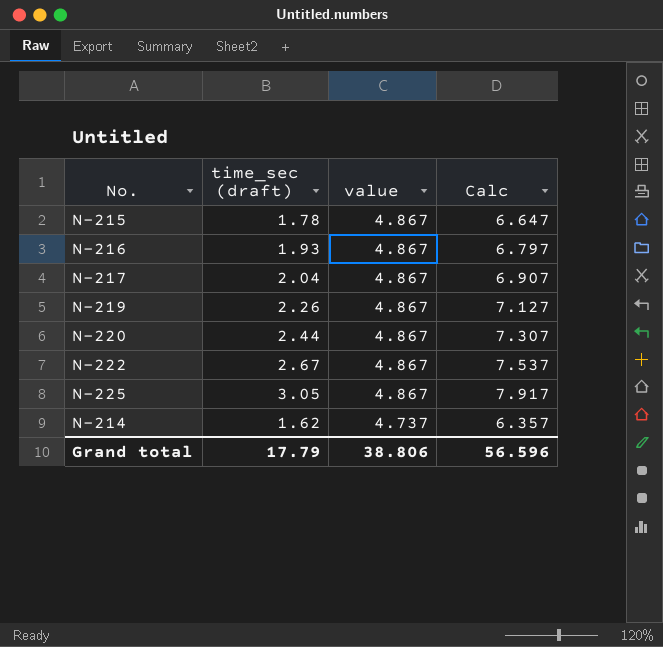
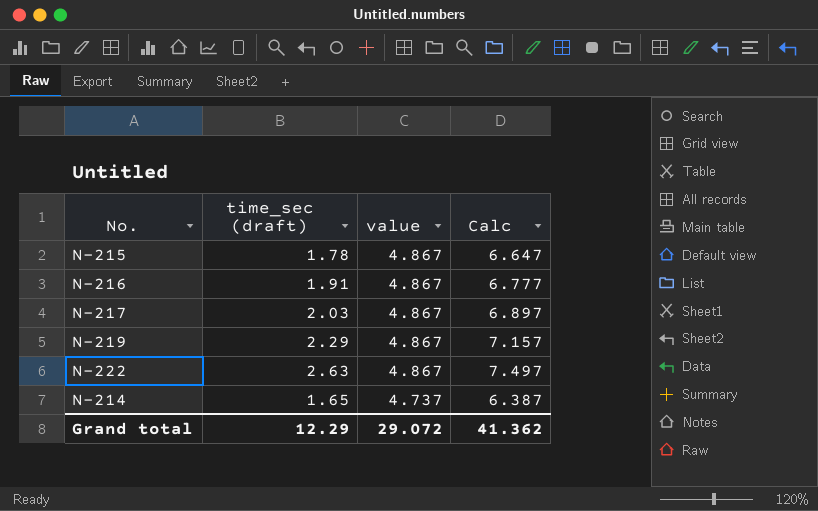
row N-220: 2.44 | 4.867 | 7.307 -> none
row N-225: 3.05 | 4.867 | 7.917 -> none
N-216 | time_sec (draft): 1.93 -> 1.91
N-216 | Calc: 6.797 -> 6.777
N-217 | time_sec (draft): 2.04 -> 2.03
N-217 | Calc: 6.907 -> 6.897
N-219 | time_sec (draft): 2.26 -> 2.29
N-219 | Calc: 7.127 -> 7.157
N-222 | time_sec (draft): 2.67 -> 2.63
N-222 | Calc: 7.537 -> 7.497
N-214 | time_sec (draft): 1.62 -> 1.65
N-214 | Calc: 6.357 -> 6.387
Grand total | time_sec (draft): 17.79 -> 12.29
Grand total | value: 38.806 -> 29.072
Grand total | Calc: 56.596 -> 41.362

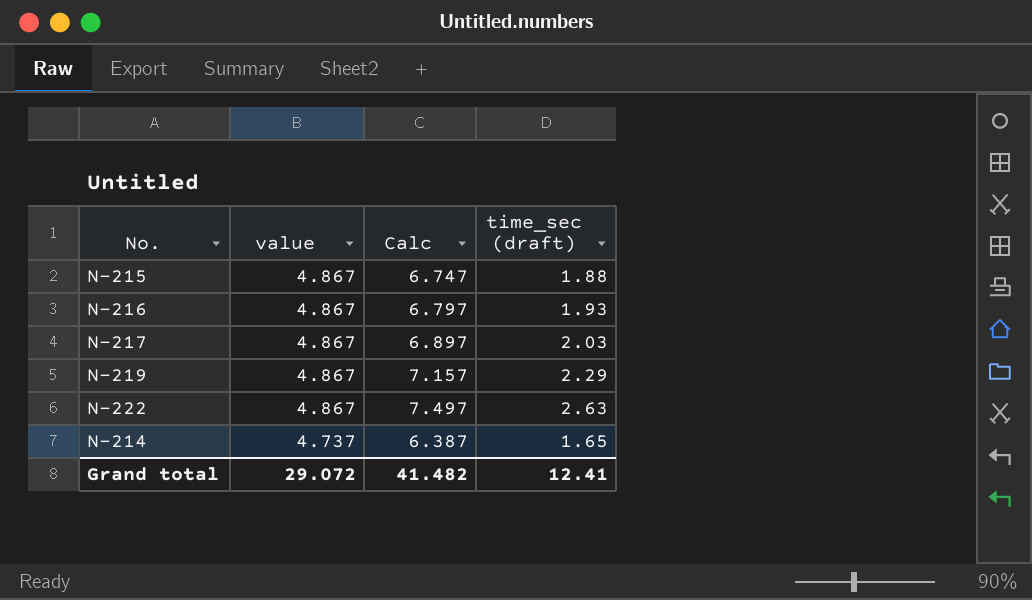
column time_sec (draft) | position: 2 -> 4
N-215 | Calc: 6.647 -> 6.747
N-215 | time_sec (draft): 1.78 -> 1.88
N-216 | Calc: 6.777 -> 6.797
N-216 | time_sec (draft): 1.91 -> 1.93
Grand total | Calc: 41.362 -> 41.482
Grand total | time_sec (draft): 12.29 -> 12.41

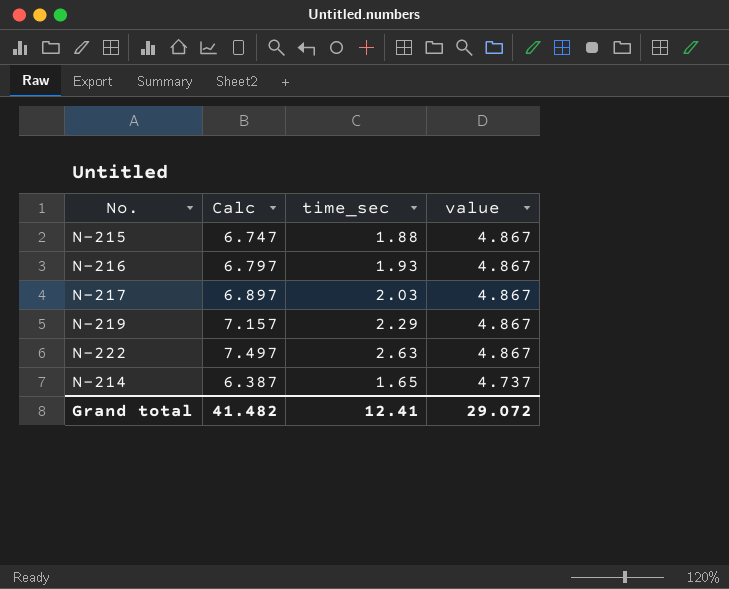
column name: time_sec (draft) -> time_sec
column value | position: 2 -> 4

